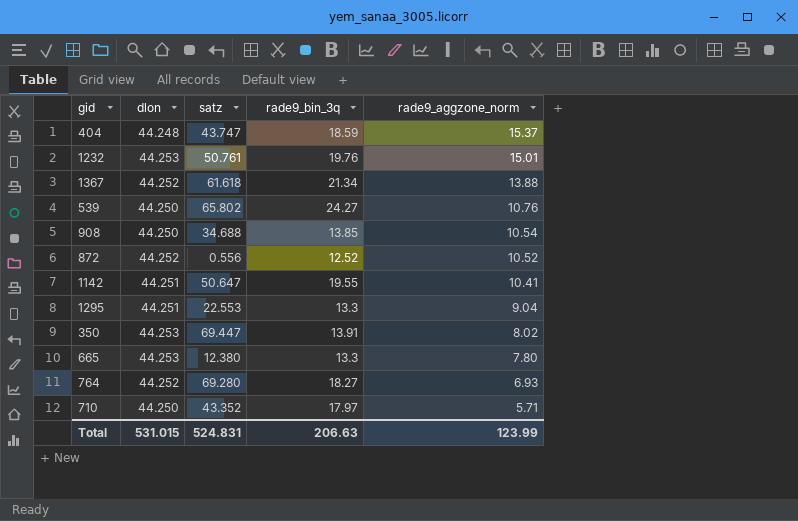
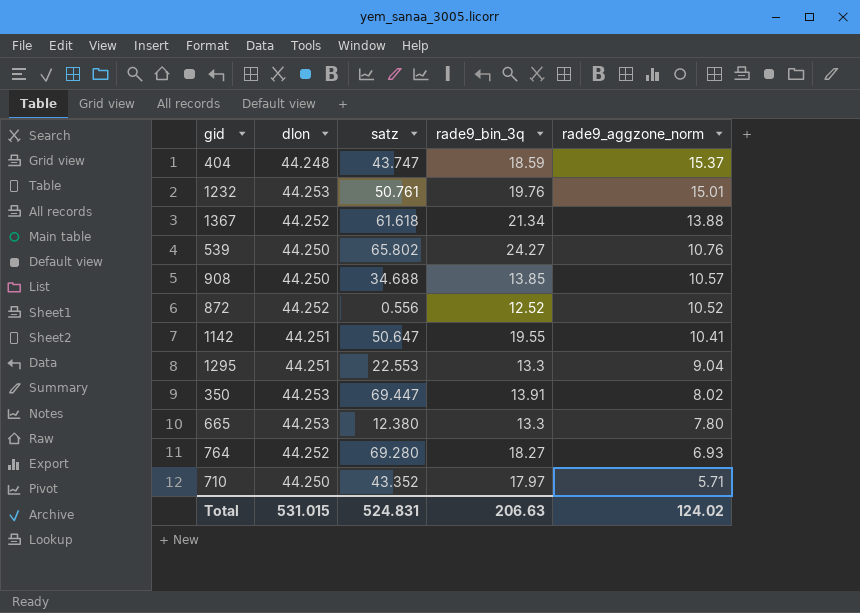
908 | rade9_aggzone_norm: 10.54 -> 10.57
Total | rade9_aggzone_norm: 123.99 -> 124.02

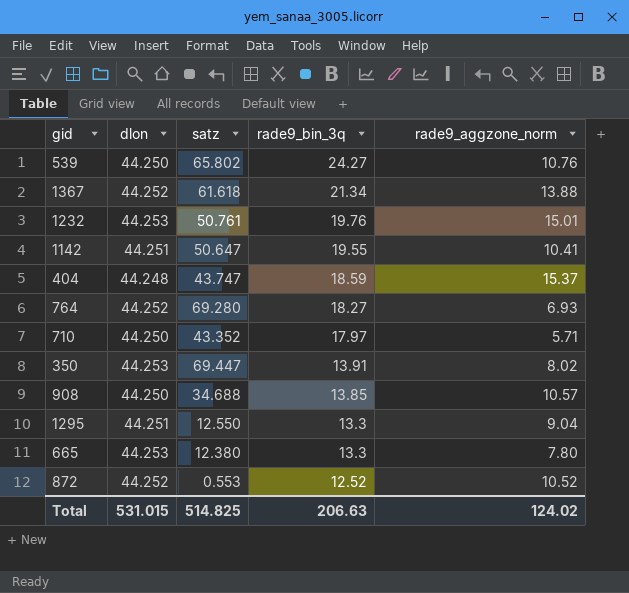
row order: rade9_aggzone_norm descending -> rade9_bin_3q descending
1295 | satz: 22.553 -> 12.550
872 | satz: 0.556 -> 0.553
Total | satz: 524.831 -> 514.825

